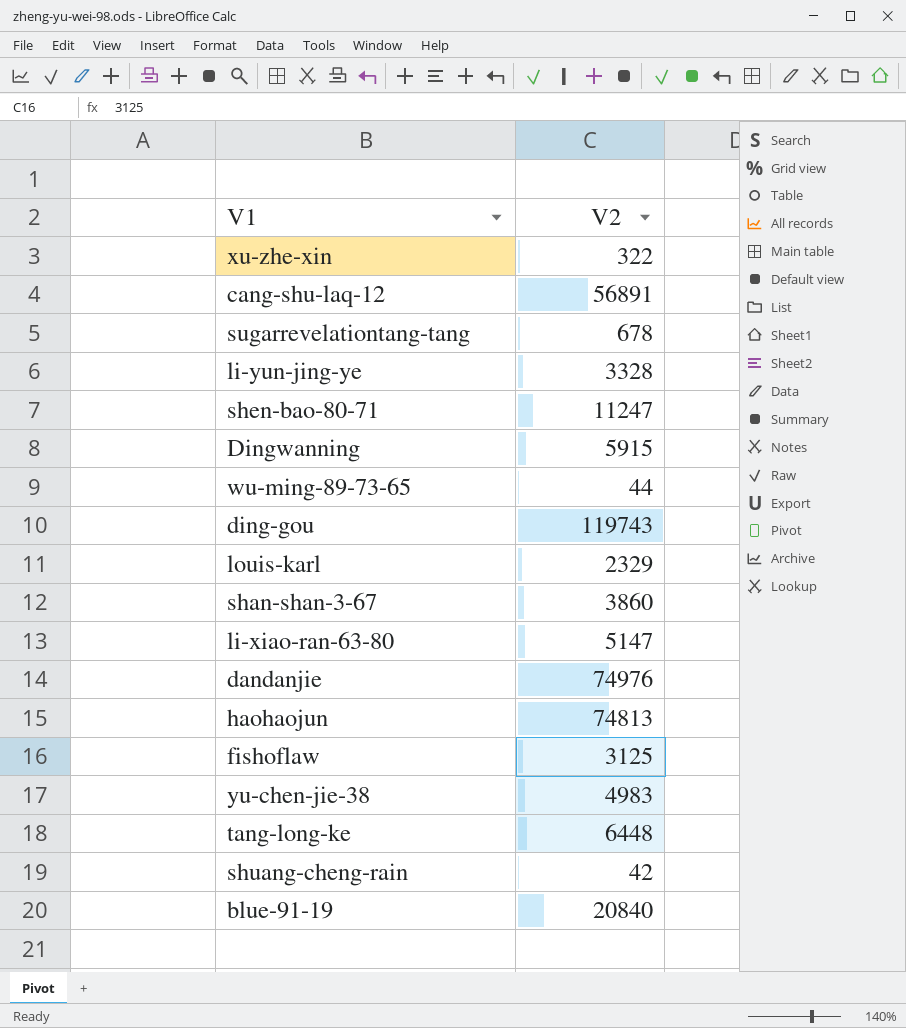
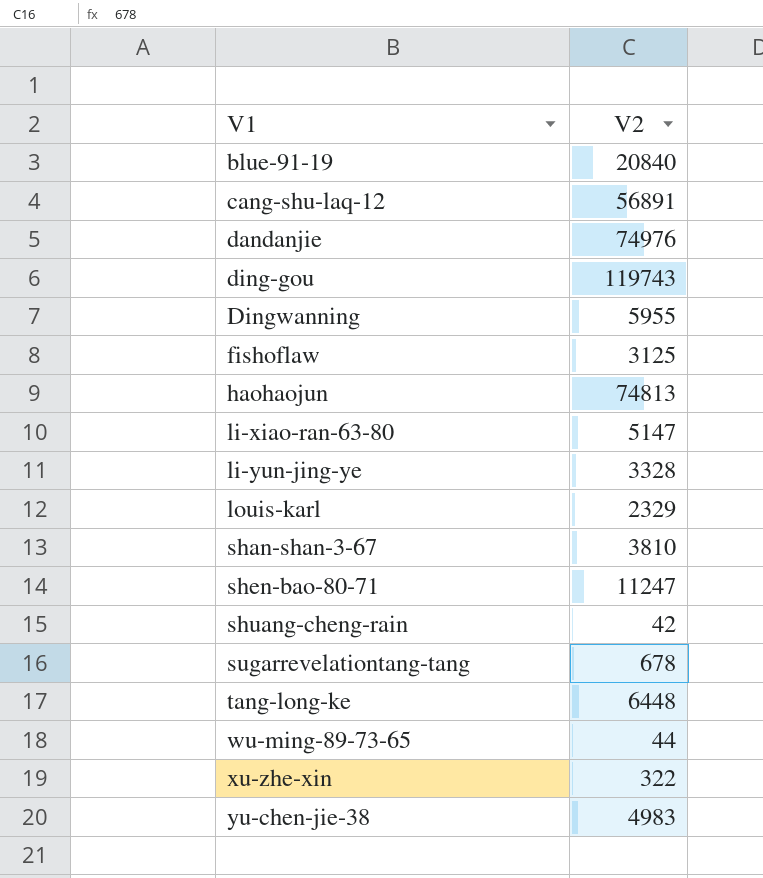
row order: none -> V1 ascending
Dingwanning | V2: 5915 -> 5955
shan-shan-3-67 | V2: 3860 -> 3810

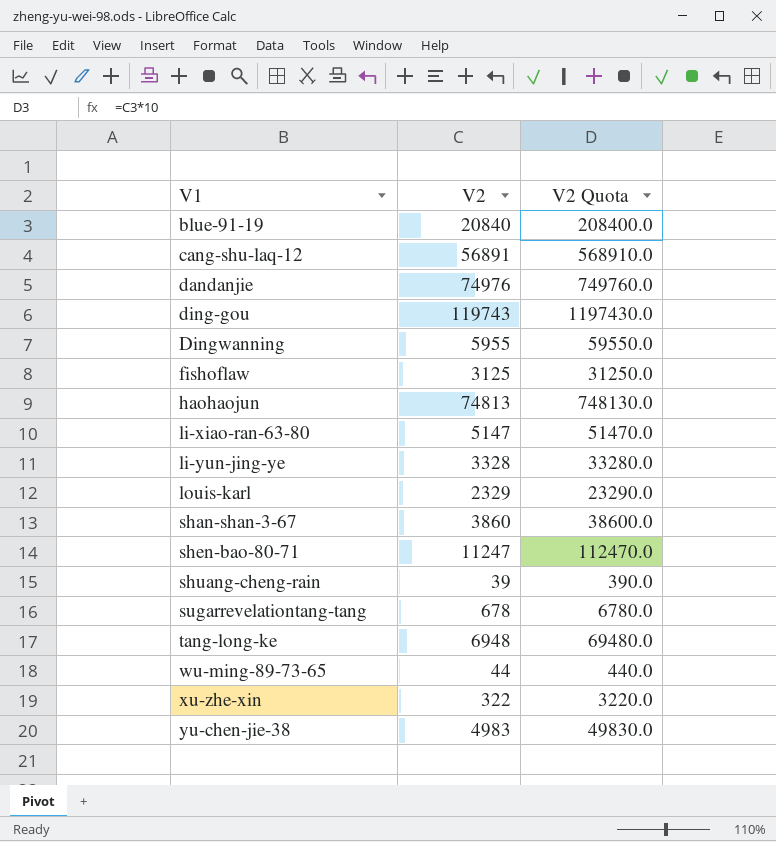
column V2 Quota | formula: none -> [V2] * 10
shan-shan-3-67 | V2: 3810 -> 3860
shuang-cheng-rain | V2: 42 -> 39
tang-long-ke | V2: 6448 -> 6948

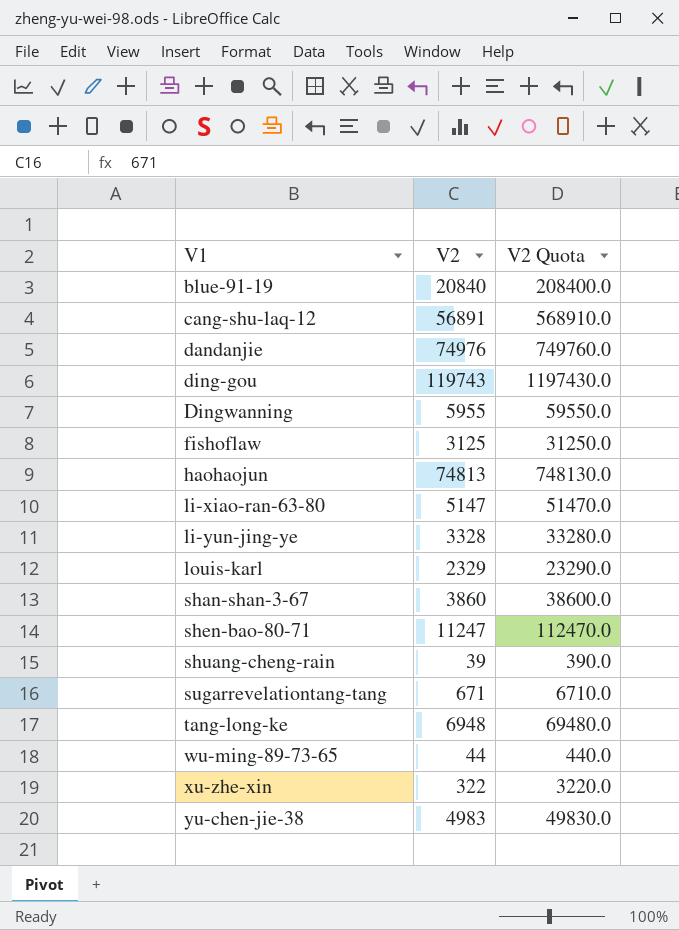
sugarrevelationtang-tang | V2: 678 -> 671
sugarrevelationtang-tang | V2 Quota: 6780.0 -> 6710.0

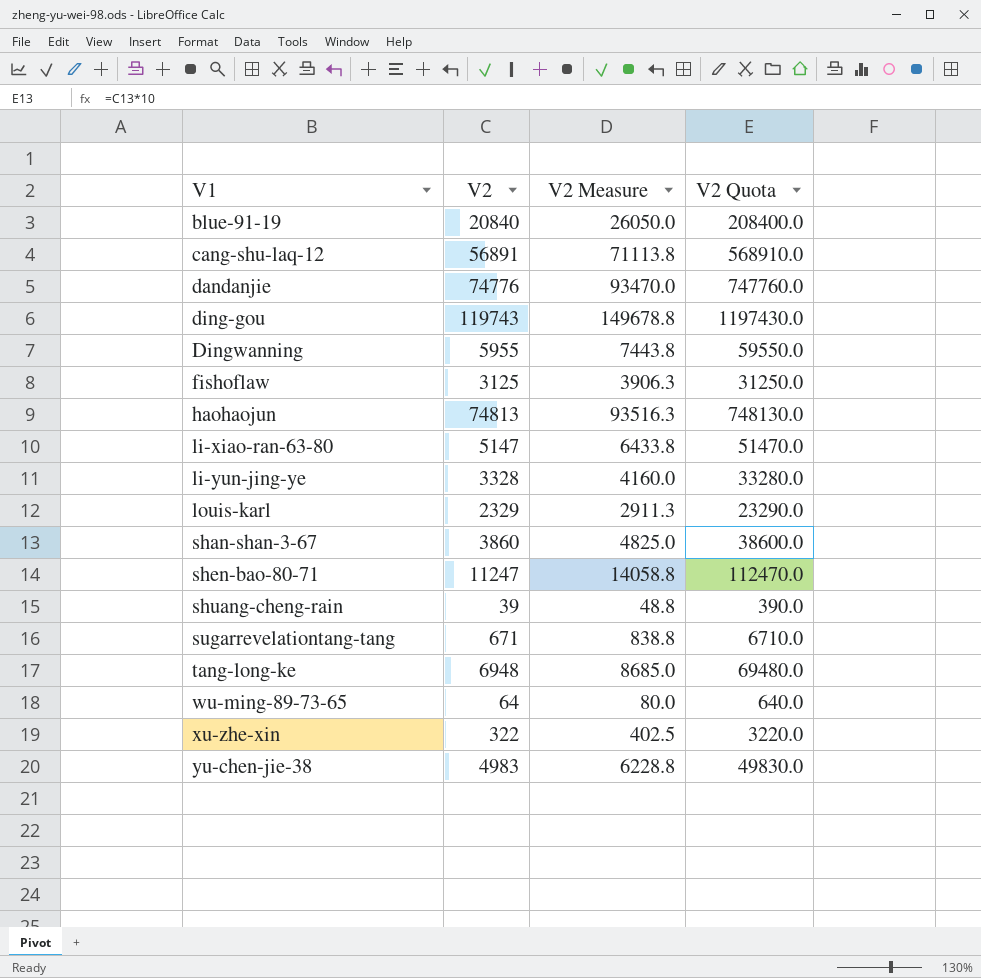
column V2 Measure | formula: none -> [V2] * 1.25
dandanjie | V2: 74976 -> 74776
dandanjie | V2 Quota: 749760.0 -> 747760.0
wu-ming-89-73-65 | V2: 44 -> 64
wu-ming-89-73-65 | V2 Quota: 440.0 -> 640.0

